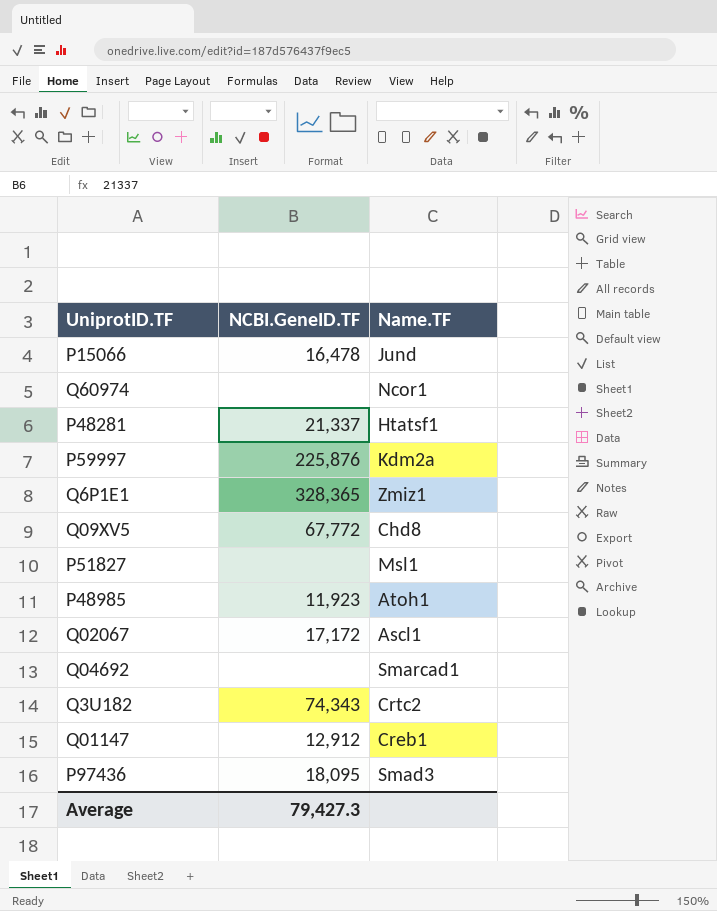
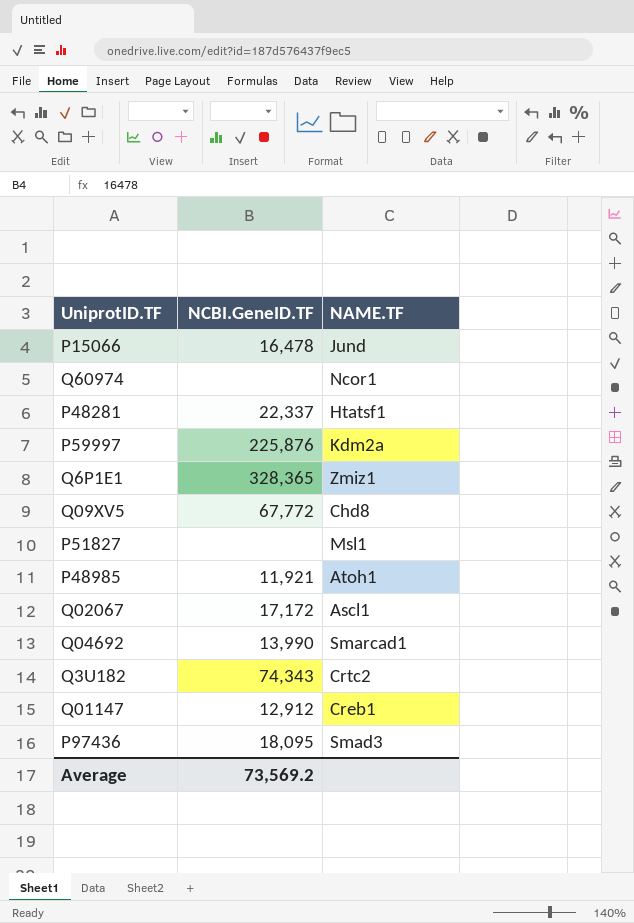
column name: Name.TF -> NAME.TF
P48281 | NCBI.GeneID.TF: 21,337 -> 22,337
P48985 | NCBI.GeneID.TF: 11,923 -> 11,921
Q04692 | NCBI.GeneID.TF: none -> 13,990
Average | NCBI.GeneID.TF: 79,427.3 -> 73,569.2

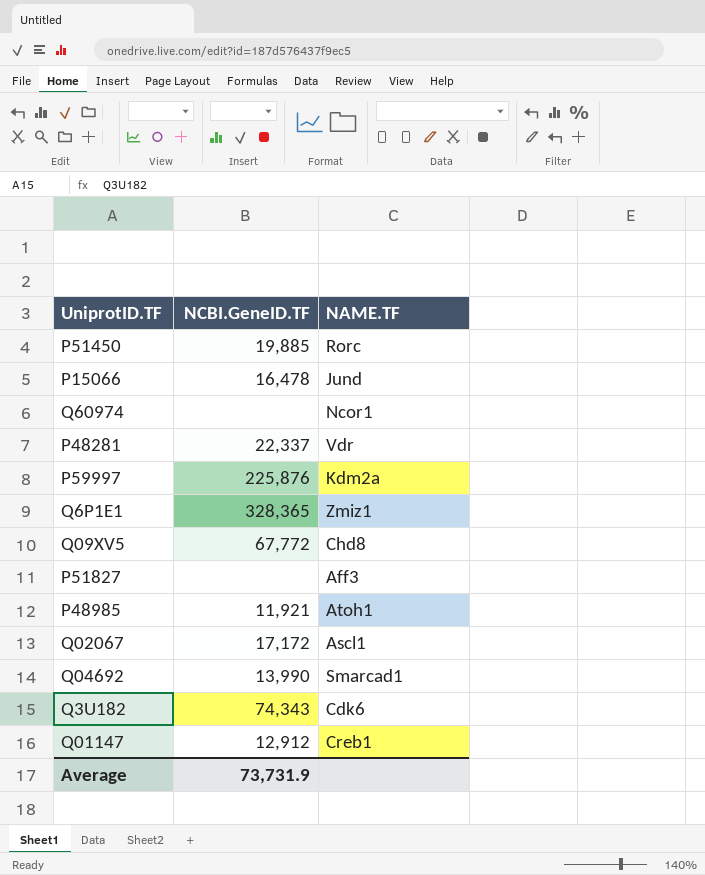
row P97436: 18,095 | Smad3 -> none
row P51450: none -> 19,885 | Rorc
P48281 | NAME.TF: Htatsf1 -> Vdr
P51827 | NAME.TF: Msl1 -> Aff3
Q3U182 | NAME.TF: Crtc2 -> Cdk6
Average | NCBI.GeneID.TF: 73,569.2 -> 73,731.9

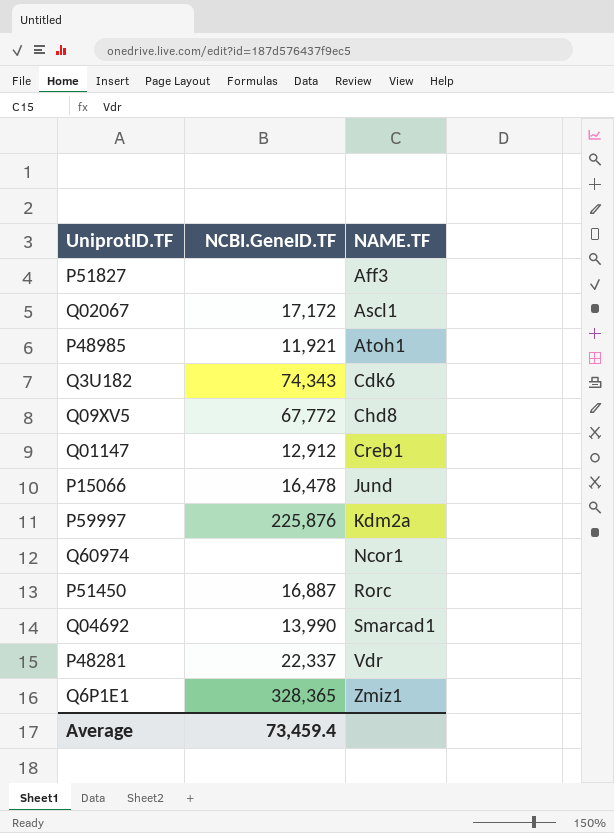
row order: none -> NAME.TF ascending
P51450 | NCBI.GeneID.TF: 19,885 -> 16,887
Average | NCBI.GeneID.TF: 73,731.9 -> 73,459.4

